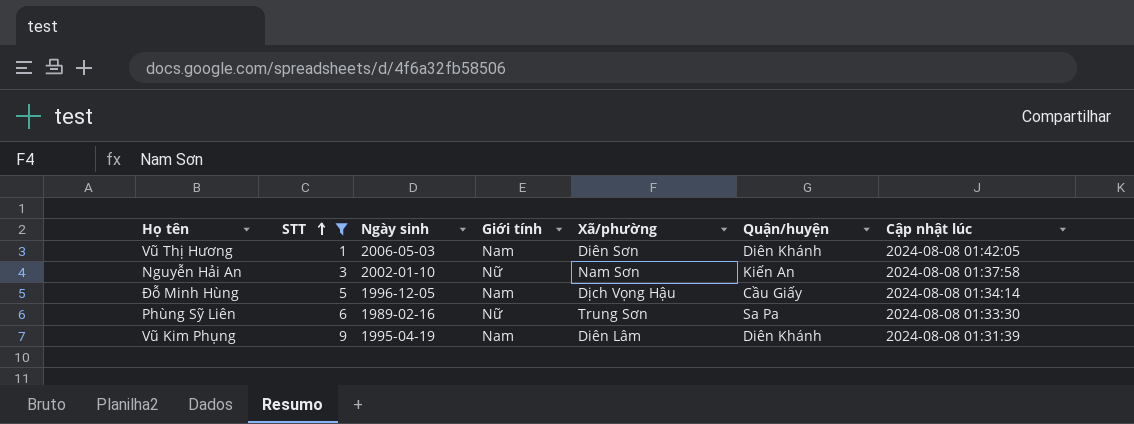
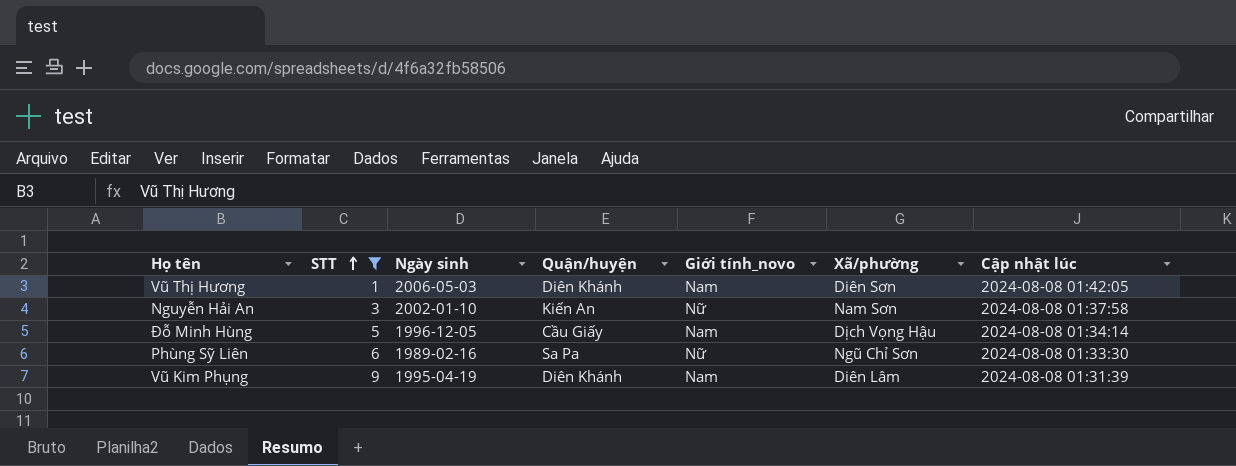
column Quận/huyện | position: 6 -> 4
column name: Giới tính -> Giới tính_novo
Phùng Sỹ Liên | Xã/phường: Trung Sơn -> Ngũ Chỉ Sơn

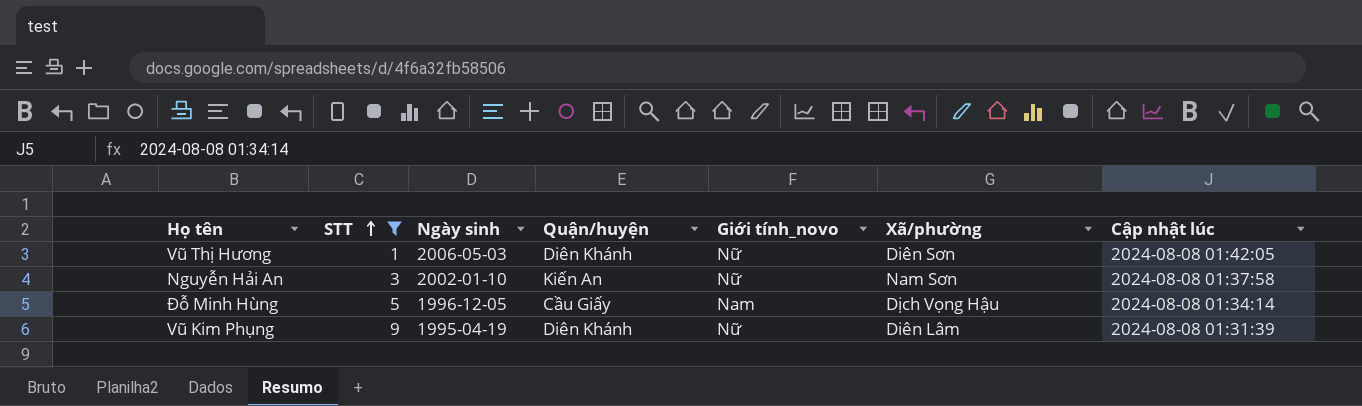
row Phùng Sỹ Liên: 6 | 1989-02-16 | Sa Pa | Nữ | Ngũ Chỉ Sơn | 2024-08-08 01:33:30 -> none
Vũ Thị Hương | Giới tính_novo: Nam -> Nữ
Vũ Kim Phụng | Giới tính_novo: Nam -> Nữ

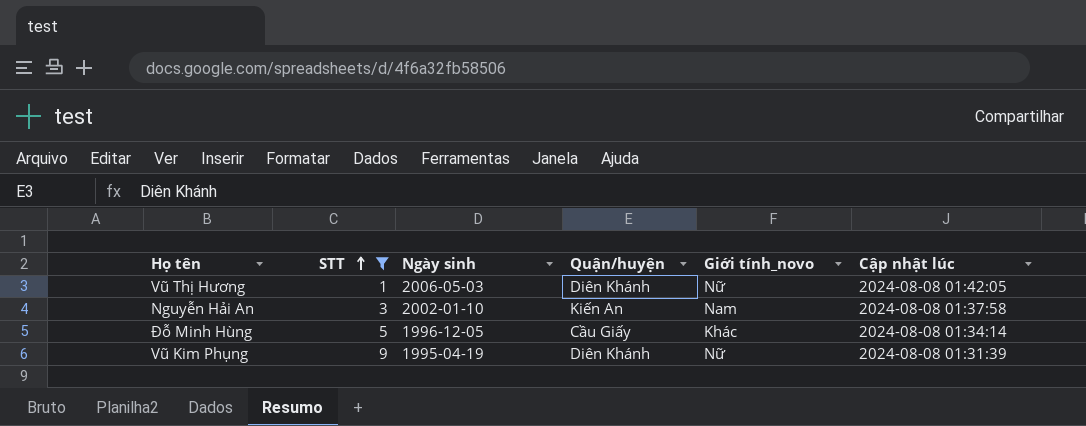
column Xã/phường | position: 6 -> none
Nguyễn Hải An | Giới tính_novo: Nữ -> Nam
Đỗ Minh Hùng | Giới tính_novo: Nam -> Khác

